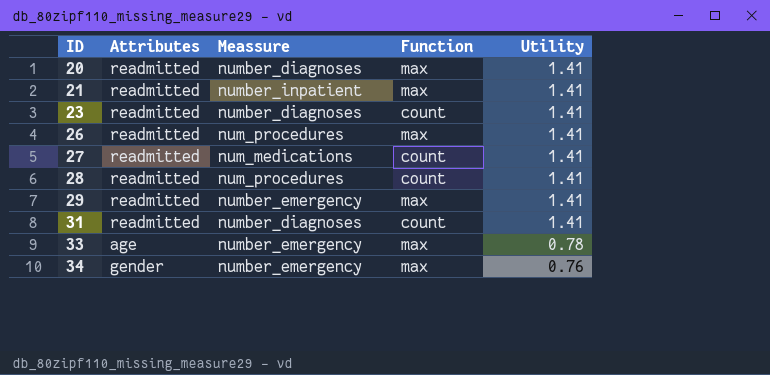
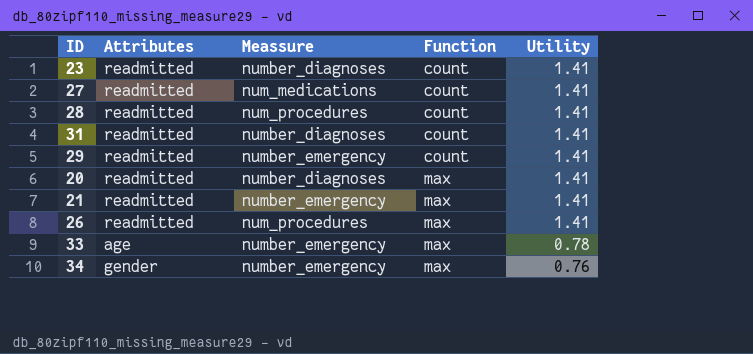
row order: ID ascending -> Function ascending
29 | Function: max -> count
21 | Meassure: number_inpatient -> number_emergency

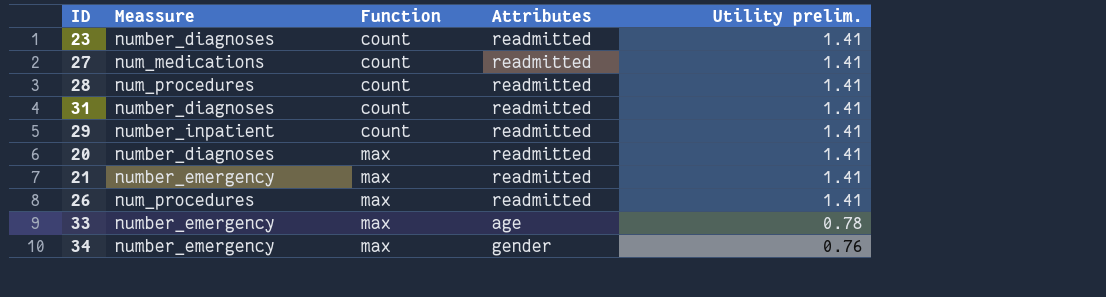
column Attributes | position: 2 -> 4
column name: Utility -> Utility prelim.
29 | Meassure: number_emergency -> number_inpatient

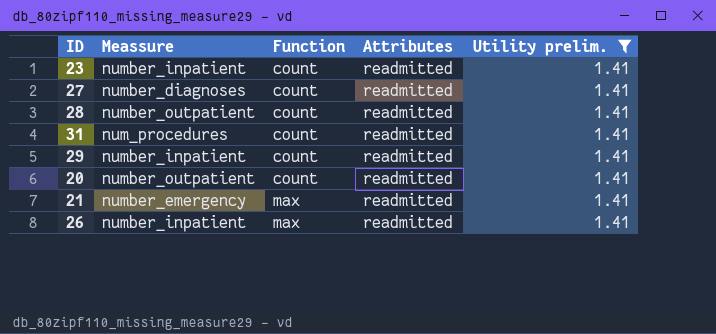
filter: none -> Utility prelim. = 1.41
23 | Meassure: number_diagnoses -> number_inpatient
27 | Meassure: num_medications -> number_diagnoses
28 | Meassure: num_procedures -> number_outpatient
31 | Meassure: number_diagnoses -> num_procedures
20 | Meassure: number_diagnoses -> number_outpatient
20 | Function: max -> count
26 | Meassure: num_procedures -> number_inpatient

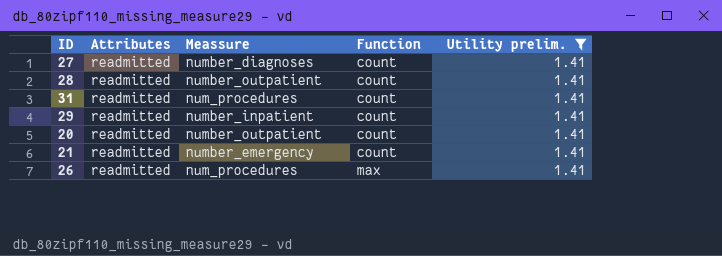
column Attributes | position: 4 -> 2
row 23: number_inpatient | count | readmitted | 1.41 -> none
21 | Function: max -> count
26 | Meassure: number_inpatient -> num_procedures

